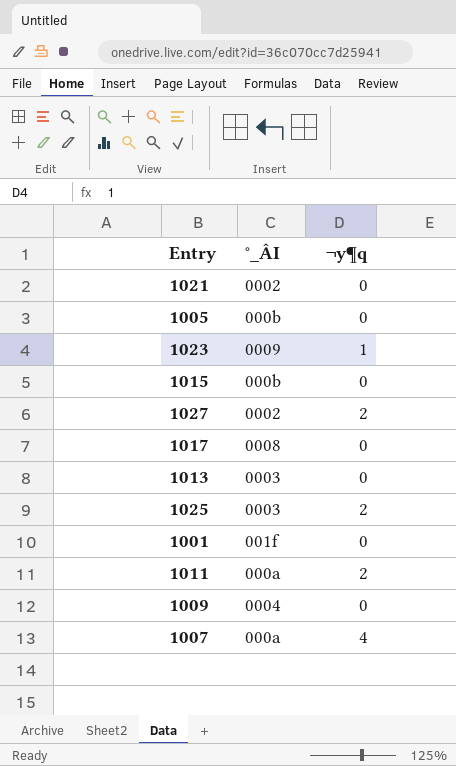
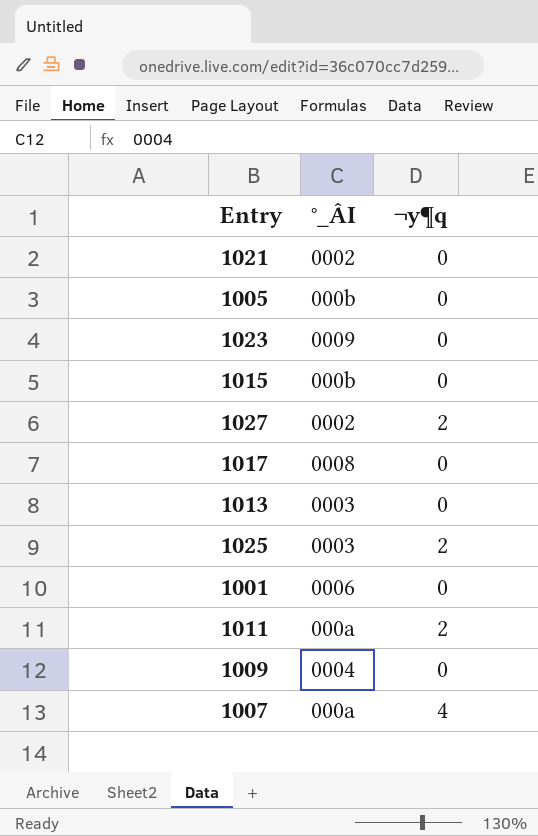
1023 | ¬y¶q: 1 -> 0
1001 | °_ÂI: 001f -> 0006

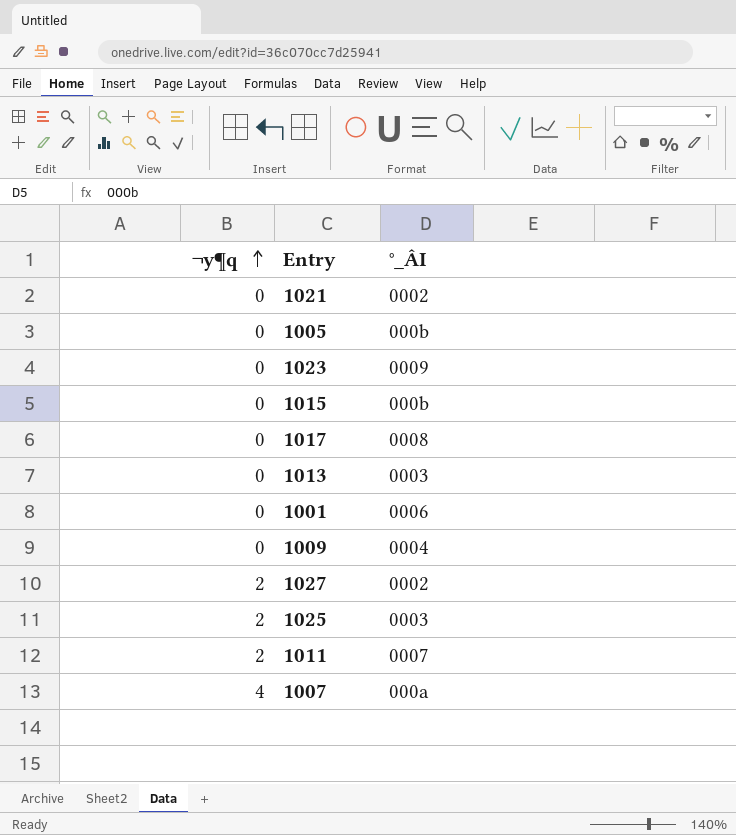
row order: none -> ¬y¶q ascending
column ¬y¶q | position: 3 -> 1
1011 | °_ÂI: 000a -> 0007

